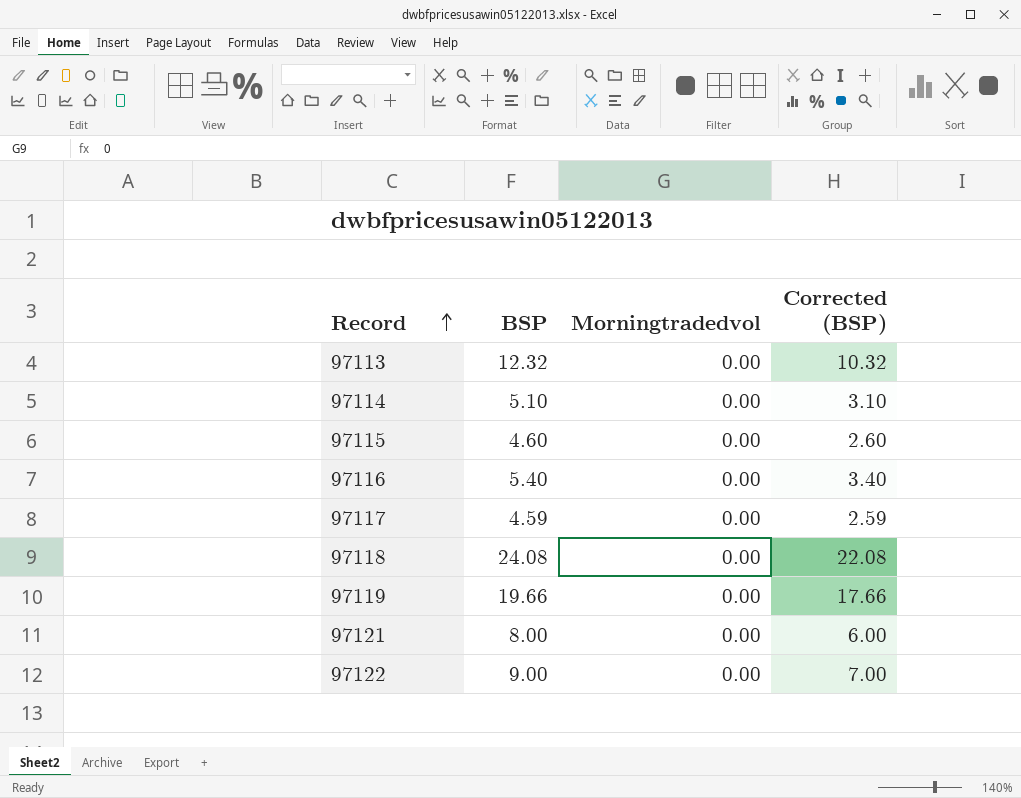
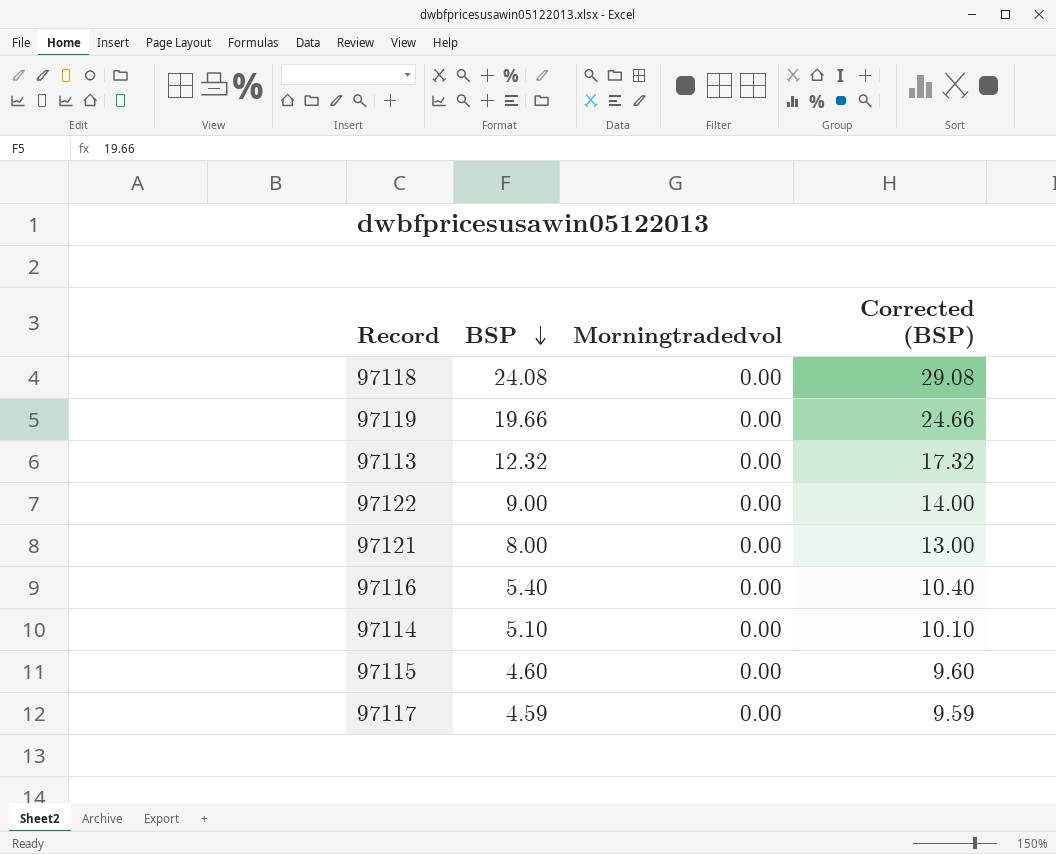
row order: Record ascending -> BSP descending
column Corrected (BSP) | formula: [BSP] - 2 -> [BSP] + 5

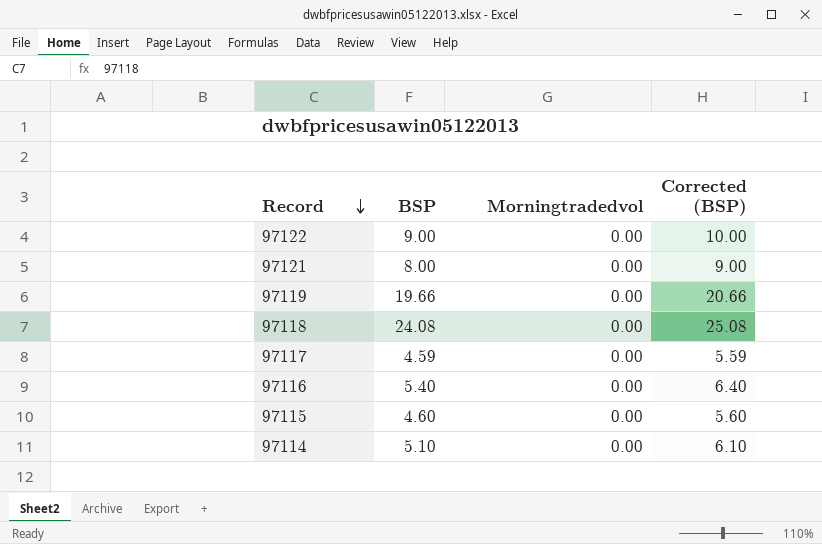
row order: BSP descending -> Record descending
column Corrected (BSP) | formula: [BSP] + 5 -> [BSP] + 1
row 97113: 12.32 | 0.00 | 17.32 -> none

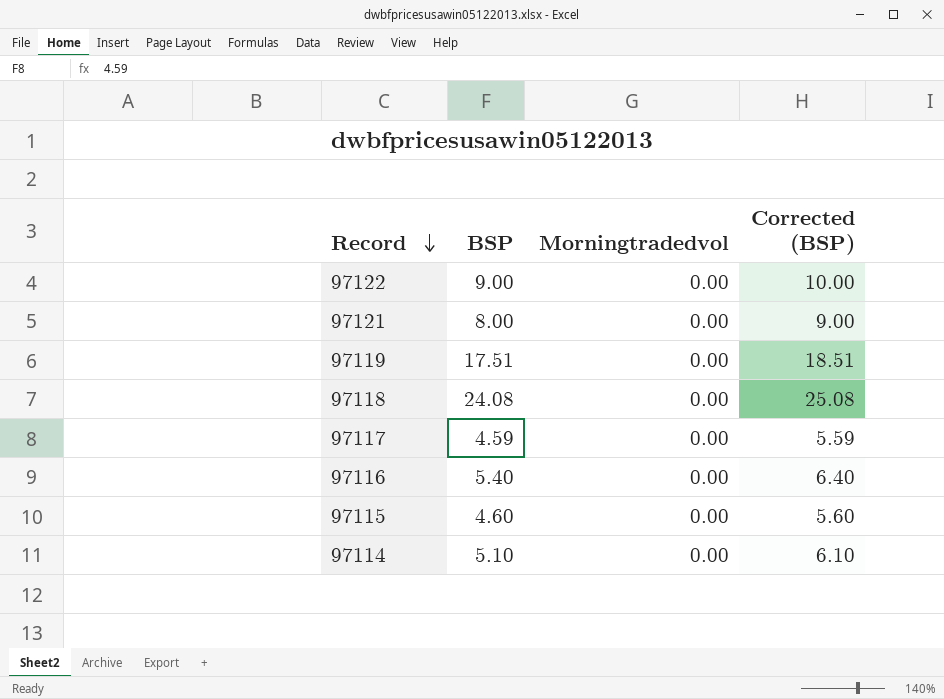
97119 | BSP: 19.66 -> 17.51
97119 | Corrected (BSP): 20.66 -> 18.51

